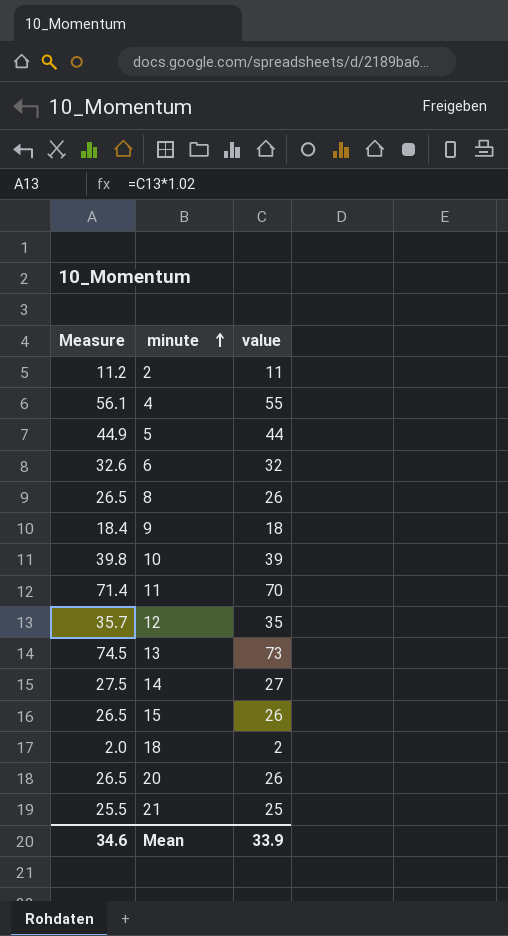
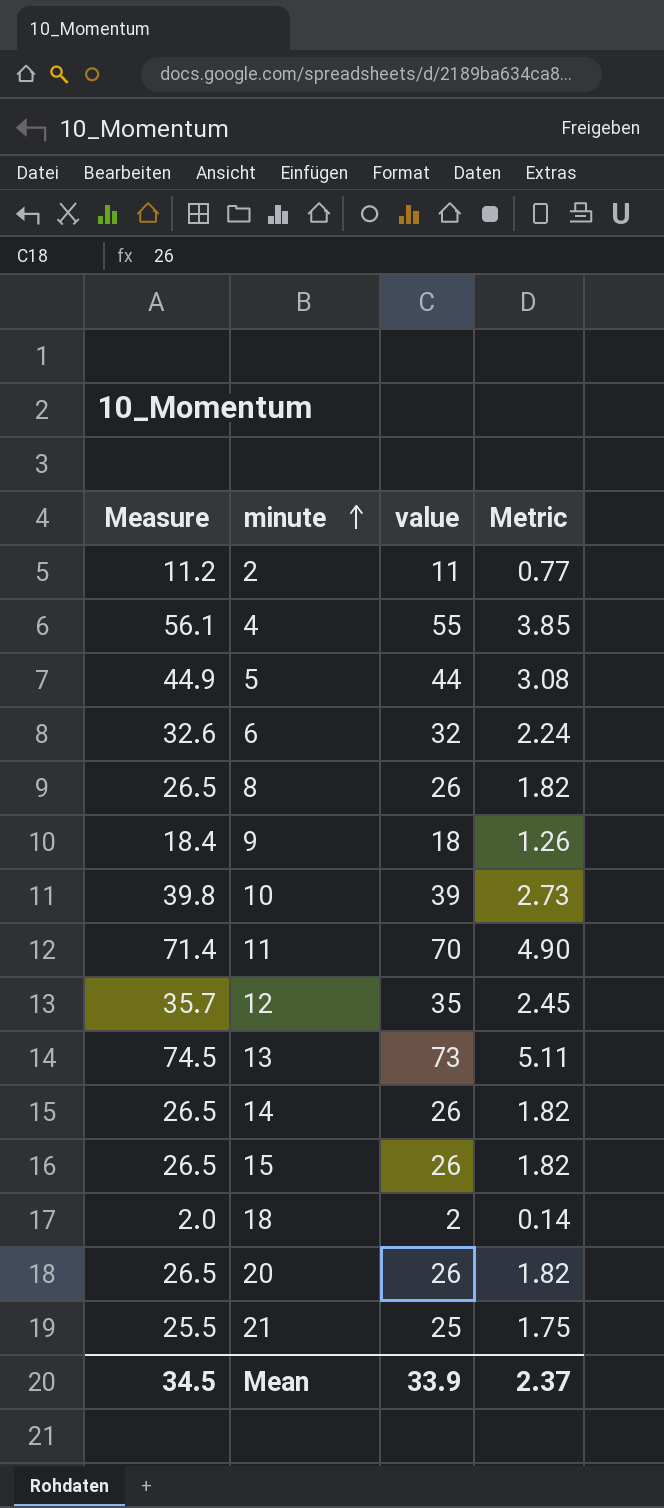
column Metric | formula: none -> [value] * 0.07
14 | Measure: 27.5 -> 26.5
14 | value: 27 -> 26
Mean | Measure: 34.6 -> 34.5

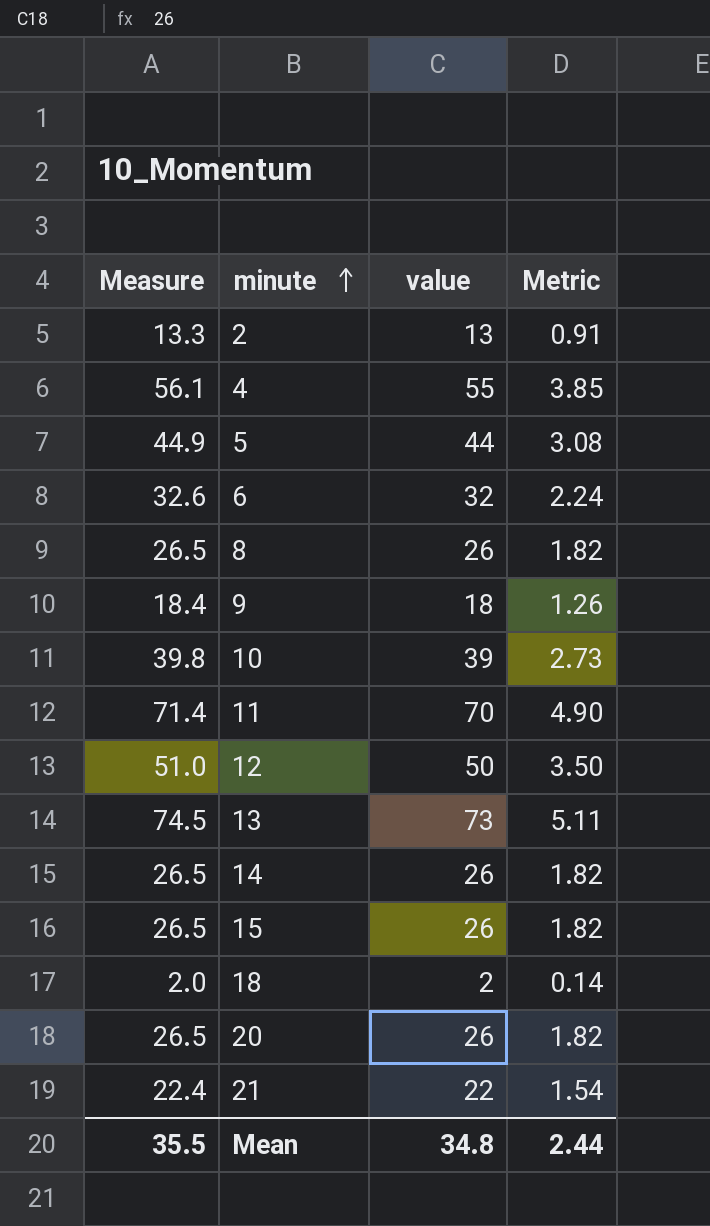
2 | Measure: 11.2 -> 13.3
2 | value: 11 -> 13
2 | Metric: 0.77 -> 0.91
12 | Measure: 35.7 -> 51.0
12 | value: 35 -> 50
12 | Metric: 2.45 -> 3.50
21 | Measure: 25.5 -> 22.4
21 | value: 25 -> 22
21 | Metric: 1.75 -> 1.54
Mean | Measure: 34.5 -> 35.5
Mean | value: 33.9 -> 34.8
Mean | Metric: 2.37 -> 2.44

